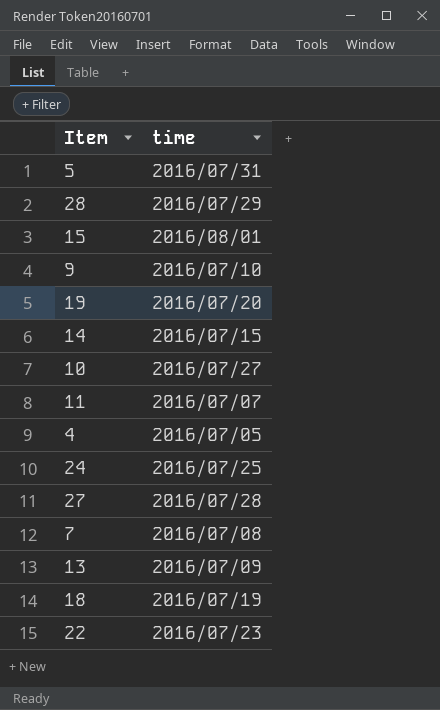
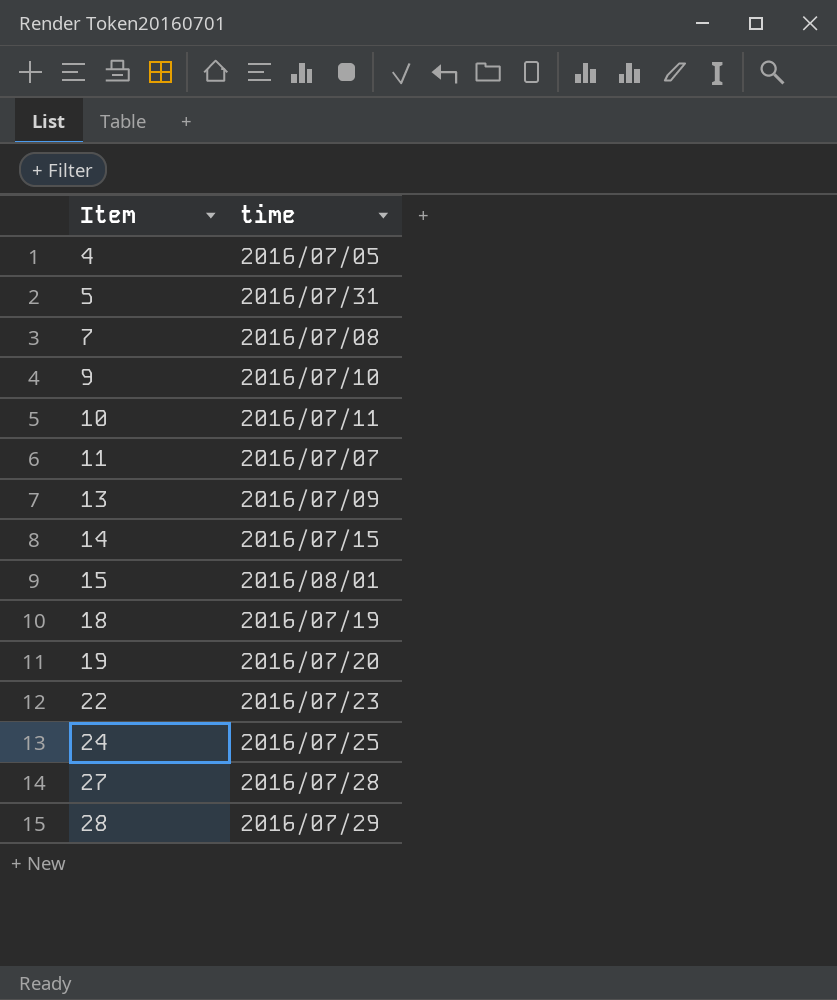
row order: none -> Item ascending
10 | time: 2016/07/27 -> 2016/07/11

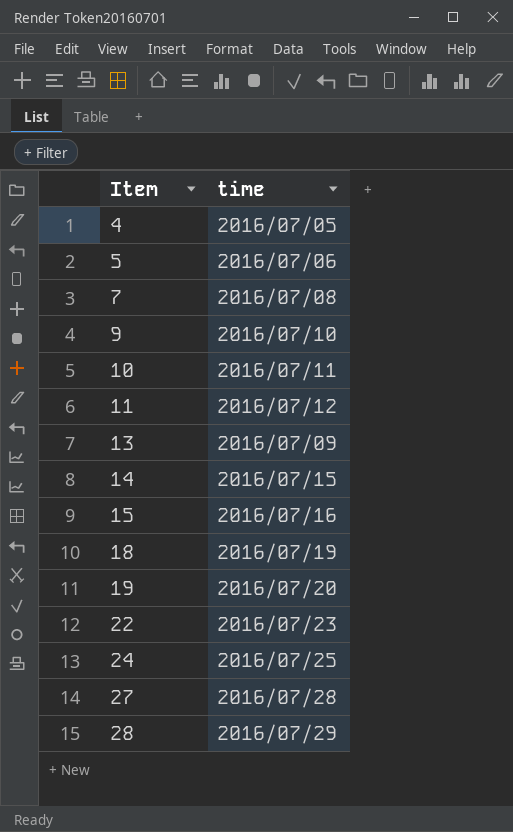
5 | time: 2016/07/31 -> 2016/07/06
11 | time: 2016/07/07 -> 2016/07/12
15 | time: 2016/08/01 -> 2016/07/16

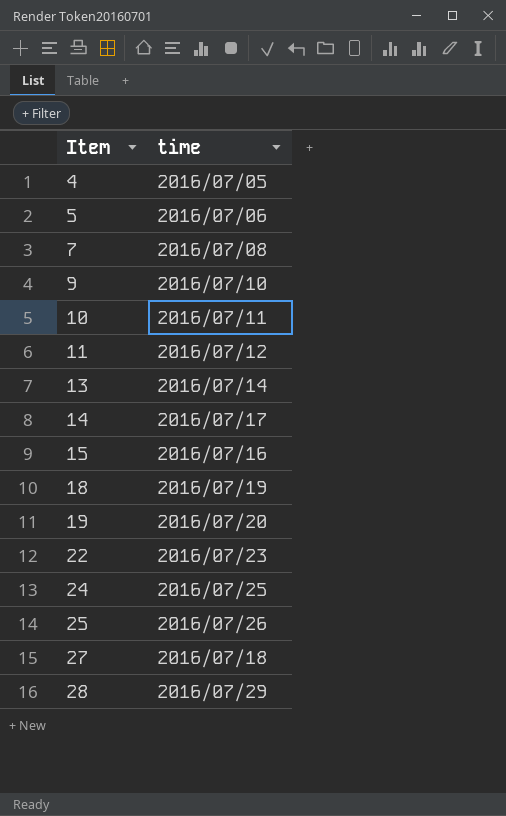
13 | time: 2016/07/09 -> 2016/07/14
14 | time: 2016/07/15 -> 2016/07/17
row 25: none -> 2016/07/26
27 | time: 2016/07/28 -> 2016/07/18

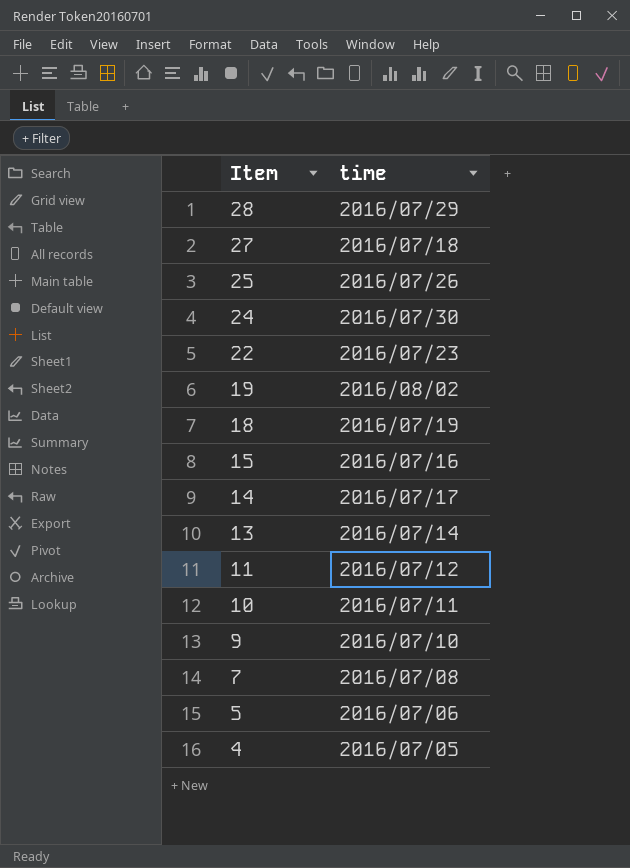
row order: Item ascending -> Item descending
24 | time: 2016/07/25 -> 2016/07/30
19 | time: 2016/07/20 -> 2016/08/02

